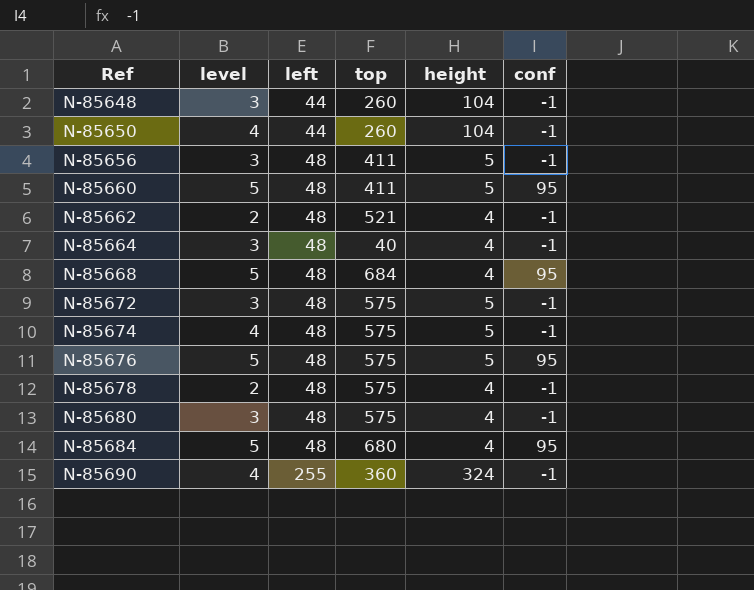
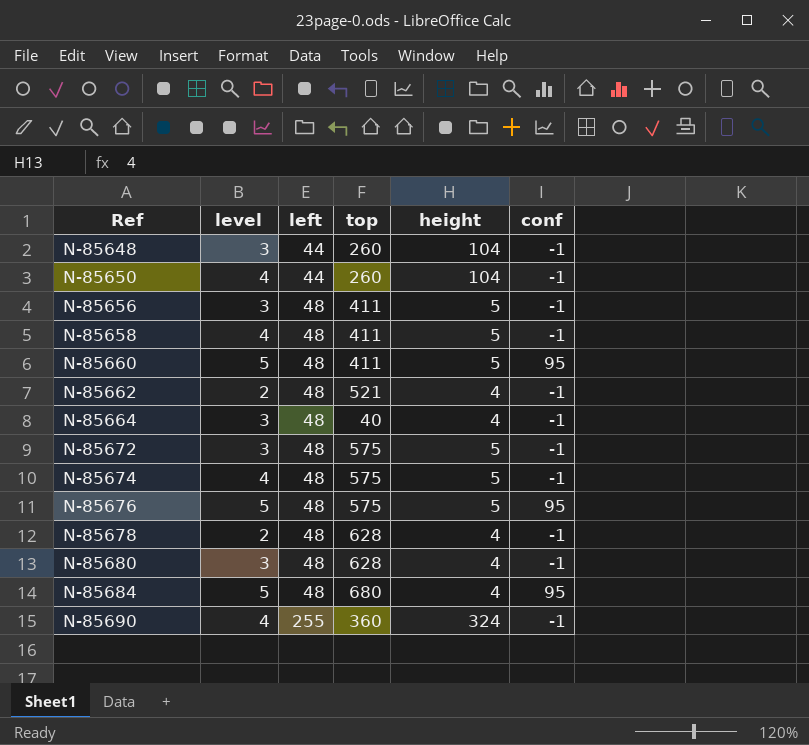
row N-85668: 5 | 48 | 684 | 4 | 95 -> none
row N-85658: none -> 4 | 48 | 411 | 5 | -1
N-85678 | top: 575 -> 628
N-85680 | top: 575 -> 628

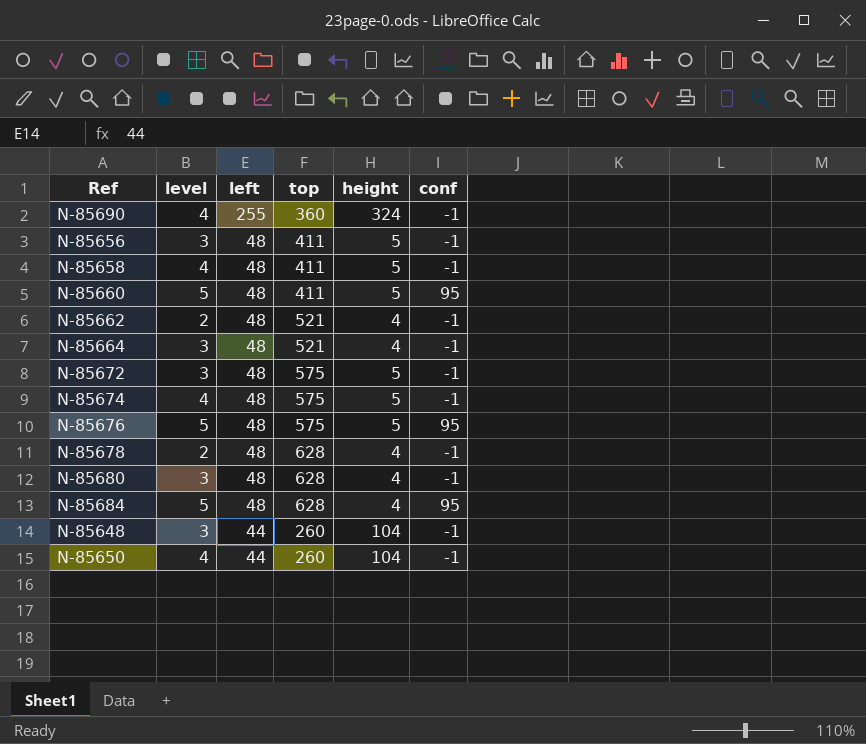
row order: Ref ascending -> left descending
N-85664 | top: 40 -> 521
N-85684 | top: 680 -> 628

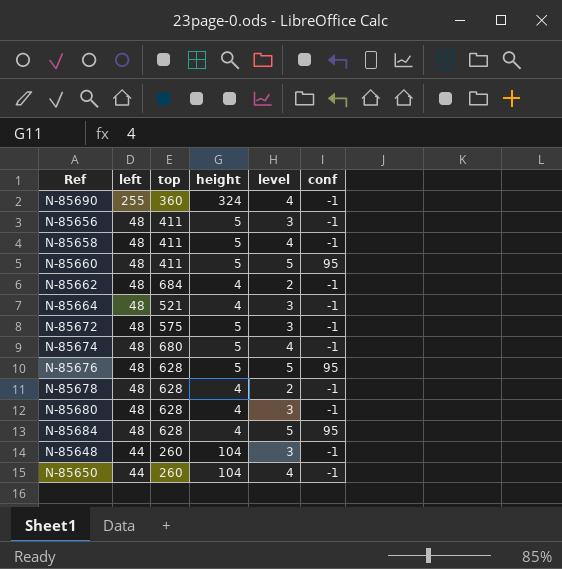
column level | position: 2 -> 5
N-85662 | top: 521 -> 684
N-85674 | top: 575 -> 680
N-85676 | top: 575 -> 628

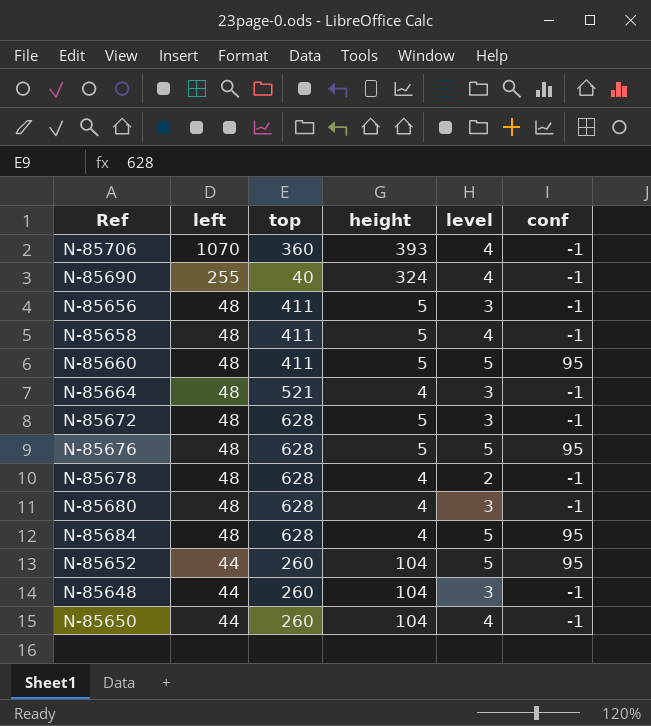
row N-85662: 48 | 684 | 4 | 2 | -1 -> none
row N-85674: 48 | 680 | 5 | 4 | -1 -> none
row N-85706: none -> 1070 | 360 | 393 | 4 | -1
N-85690 | top: 360 -> 40
N-85672 | top: 575 -> 628
row N-85652: none -> 44 | 260 | 104 | 5 | 95

